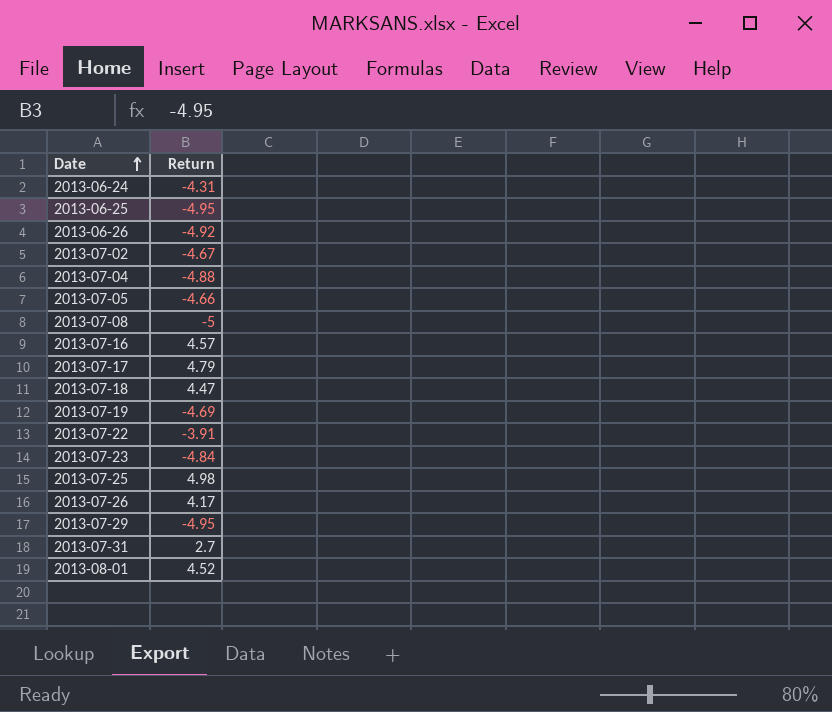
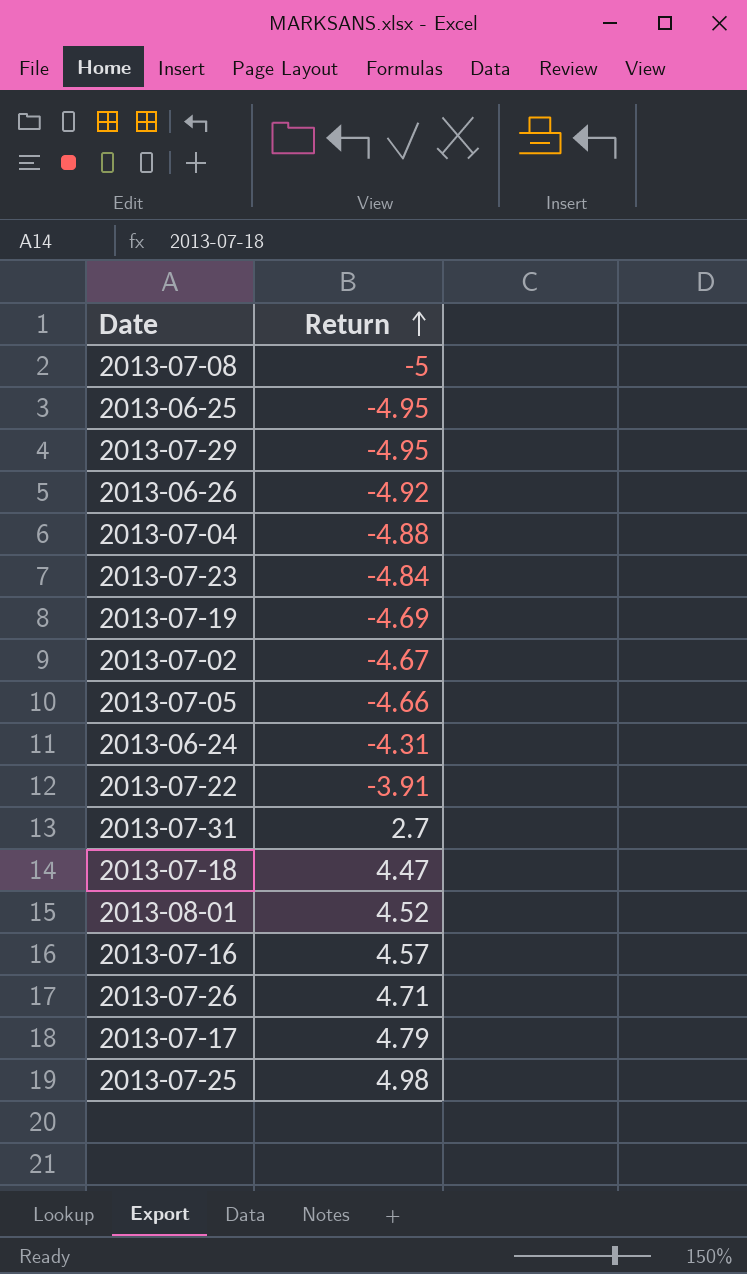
row order: Date ascending -> Return ascending
2013-07-26 | Return: 4.17 -> 4.71

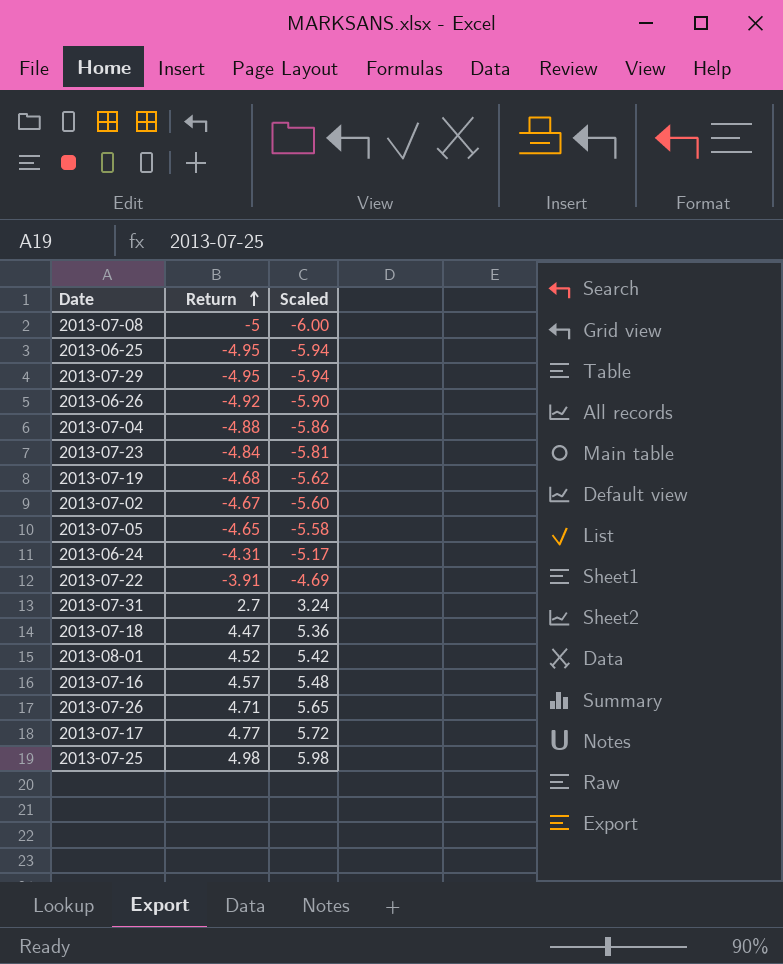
column Scaled | formula: none -> [Return] * 1.2
2013-07-19 | Return: -4.69 -> -4.68
2013-07-05 | Return: -4.66 -> -4.65
2013-07-17 | Return: 4.79 -> 4.77

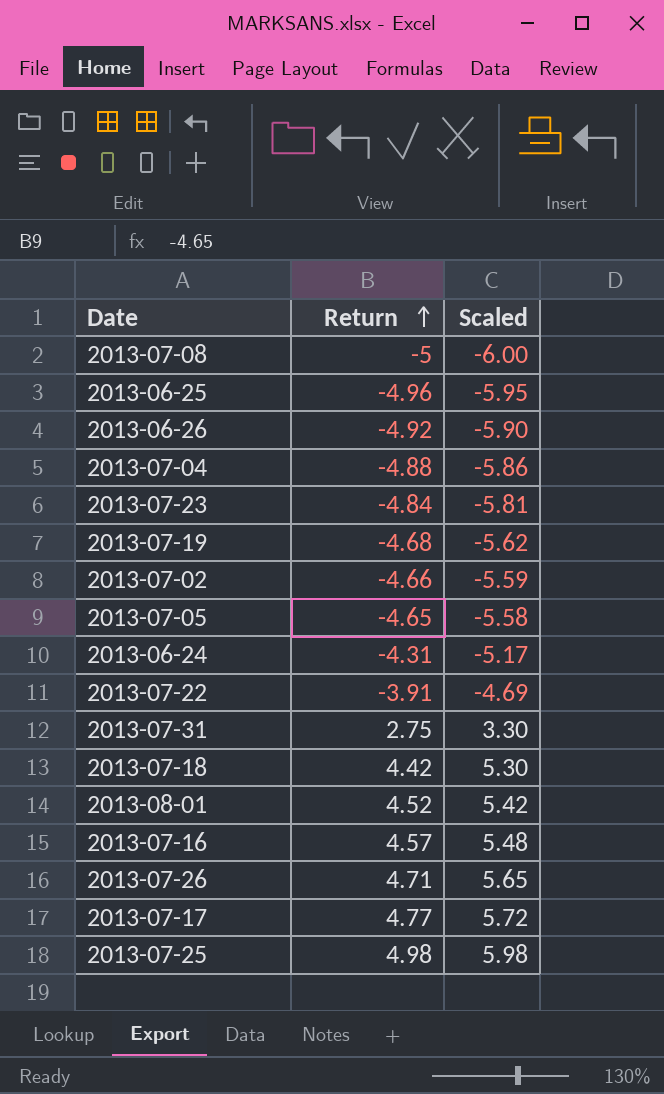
row 2013-07-29: -4.95 | -5.94 -> none
2013-06-25 | Return: -4.95 -> -4.96
2013-06-25 | Scaled: -5.94 -> -5.95
2013-07-02 | Return: -4.67 -> -4.66
2013-07-02 | Scaled: -5.60 -> -5.59
2013-07-31 | Return: 2.7 -> 2.75
2013-07-31 | Scaled: 3.24 -> 3.30
2013-07-18 | Return: 4.47 -> 4.42
2013-07-18 | Scaled: 5.36 -> 5.30

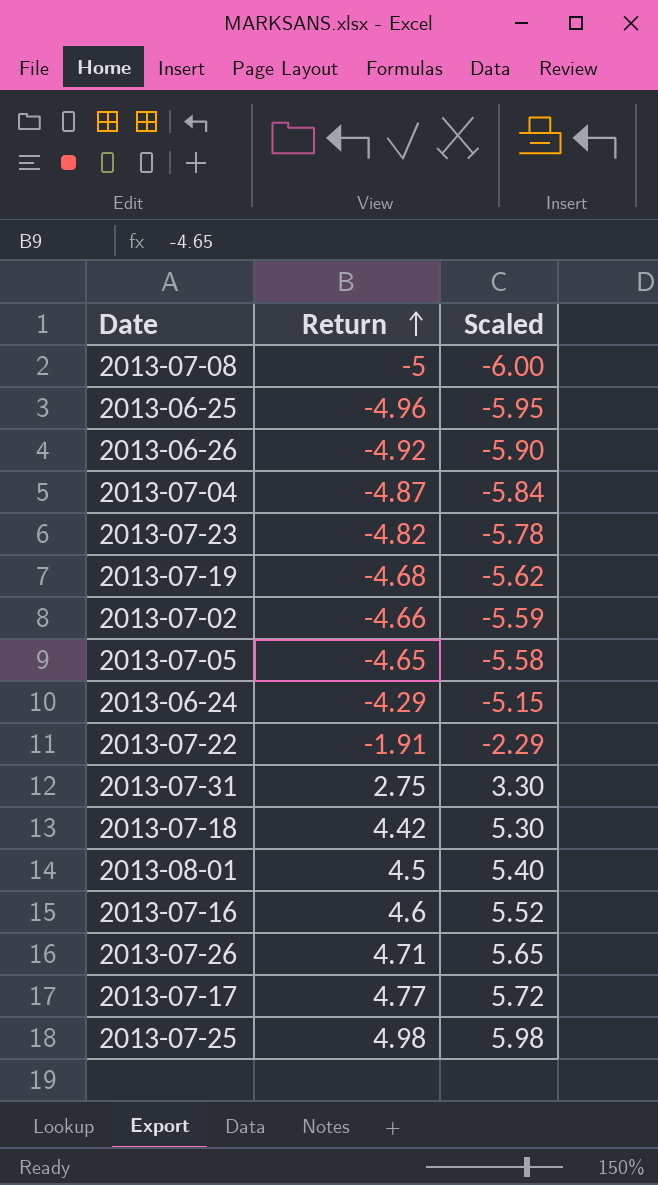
2013-07-04 | Return: -4.88 -> -4.87
2013-07-04 | Scaled: -5.86 -> -5.84
2013-07-23 | Return: -4.84 -> -4.82
2013-07-23 | Scaled: -5.81 -> -5.78
2013-06-24 | Return: -4.31 -> -4.29
2013-06-24 | Scaled: -5.17 -> -5.15
2013-07-22 | Return: -3.91 -> -1.91
2013-07-22 | Scaled: -4.69 -> -2.29
2013-08-01 | Return: 4.52 -> 4.5
2013-08-01 | Scaled: 5.42 -> 5.40
2013-07-16 | Return: 4.57 -> 4.6
2013-07-16 | Scaled: 5.48 -> 5.52

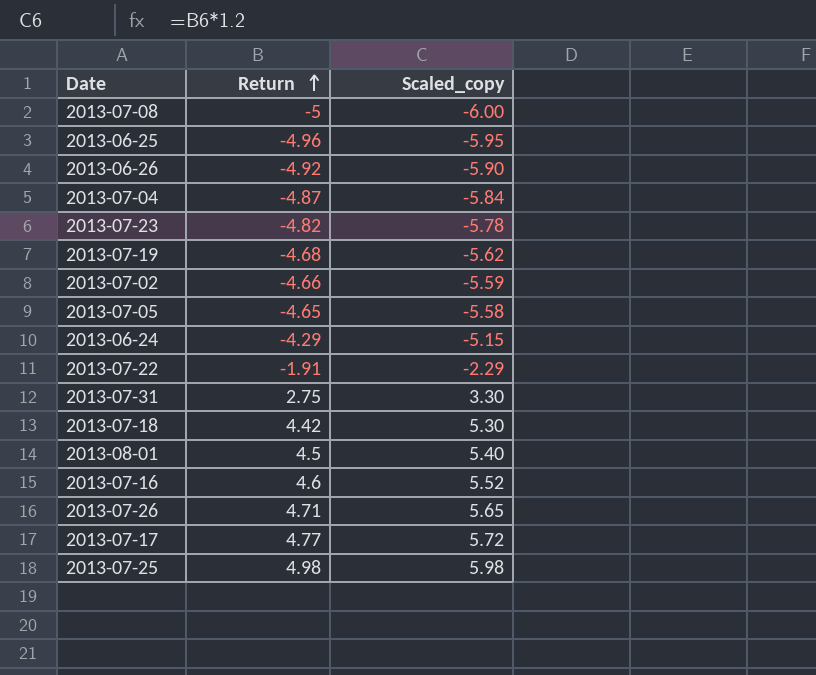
column name: Scaled -> Scaled_copy

